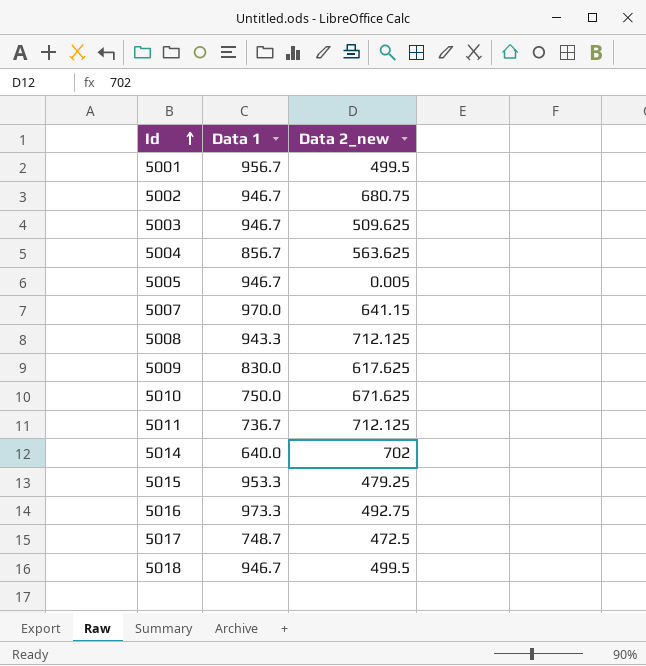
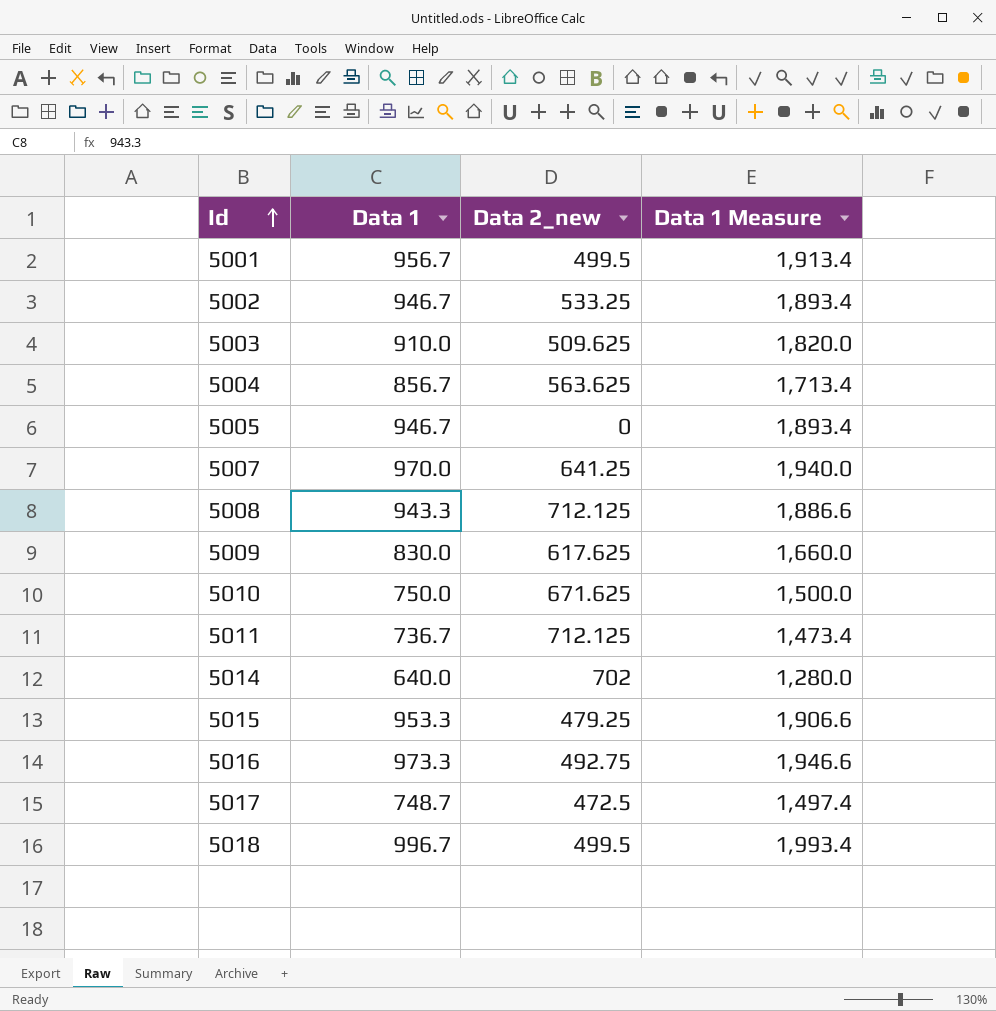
column Data 1 Measure | formula: none -> [Data 1] * 2
5002 | Data 2_new: 680.75 -> 533.25
5003 | Data 1: 946.7 -> 910.0
5005 | Data 2_new: 0.005 -> 0
5007 | Data 2_new: 641.15 -> 641.25
5018 | Data 1: 946.7 -> 996.7

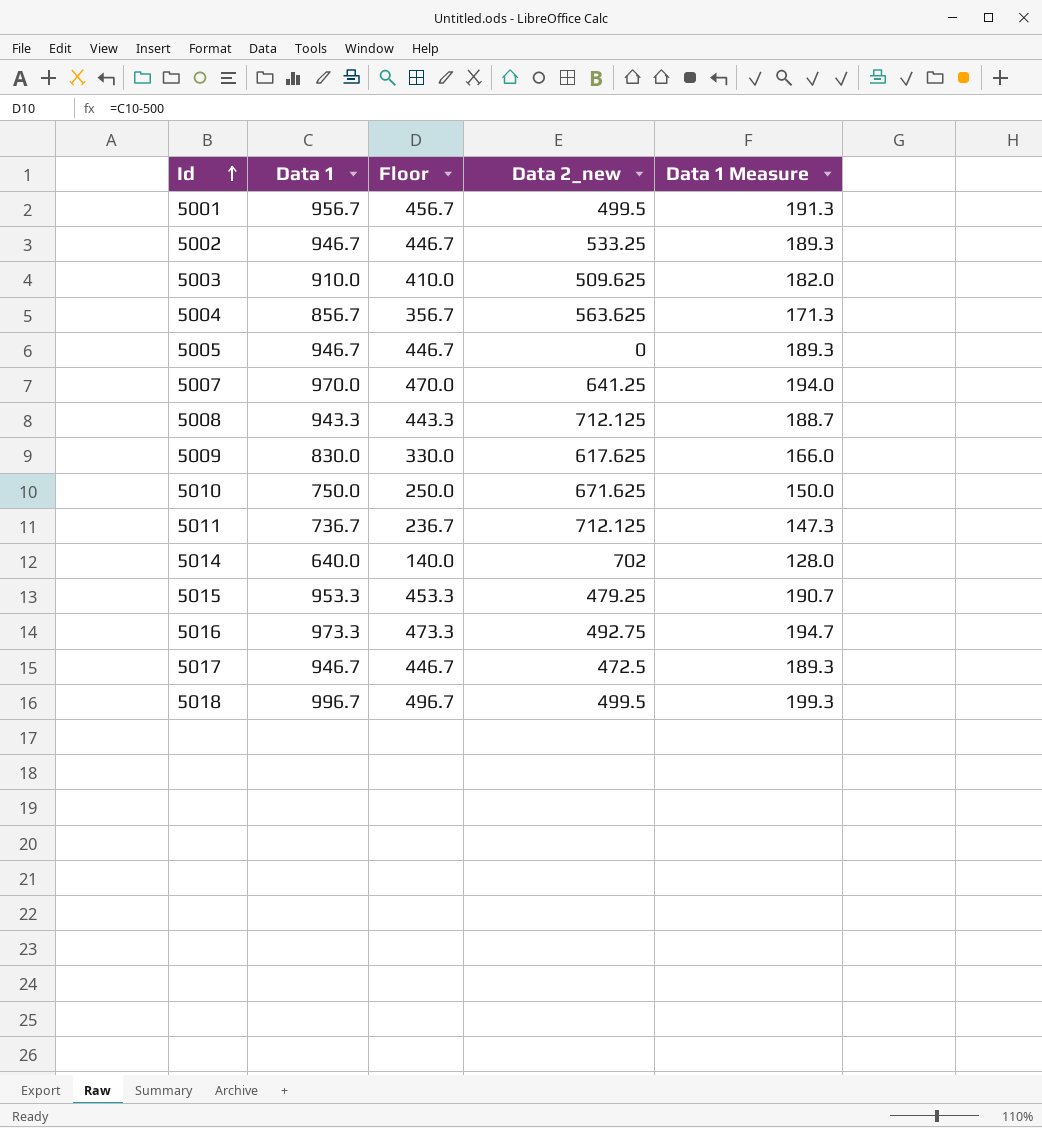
column Floor | formula: none -> [Data 1] - 500
column Data 1 Measure | formula: [Data 1] * 2 -> [Data 1] * 0.2
5017 | Data 1: 748.7 -> 946.7

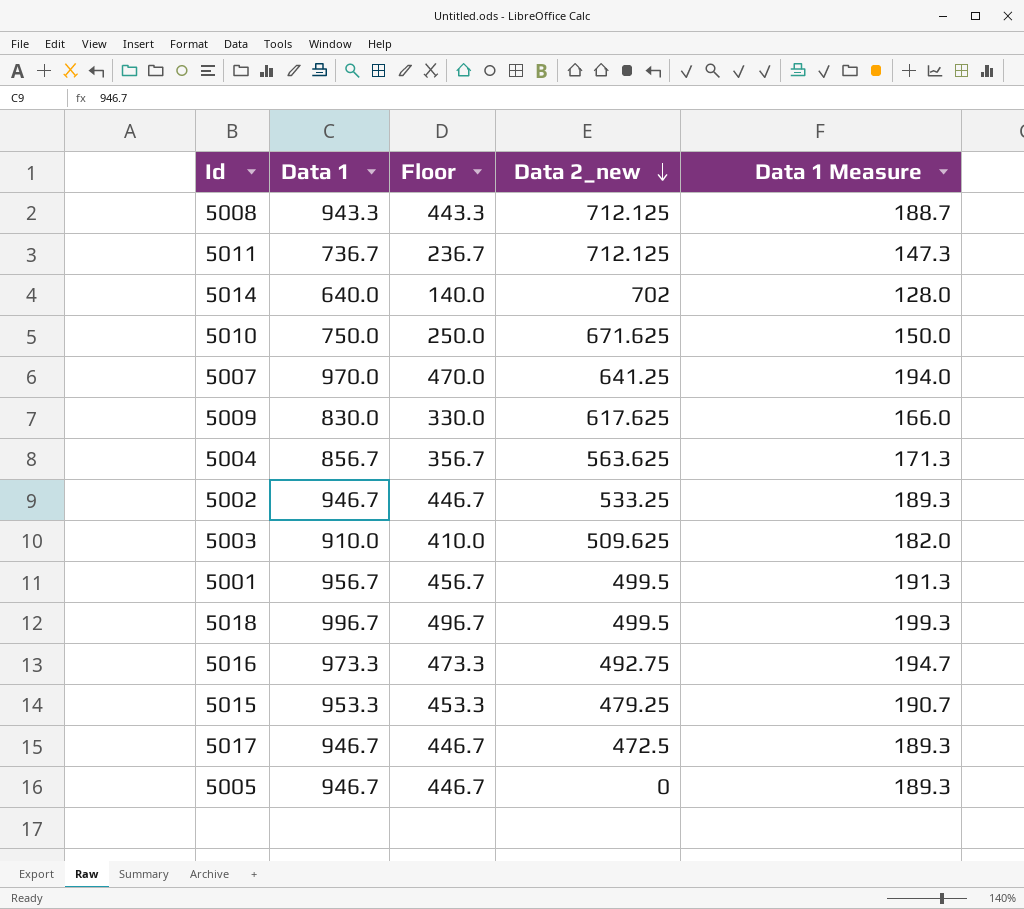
row order: Id ascending -> Data 2_new descending

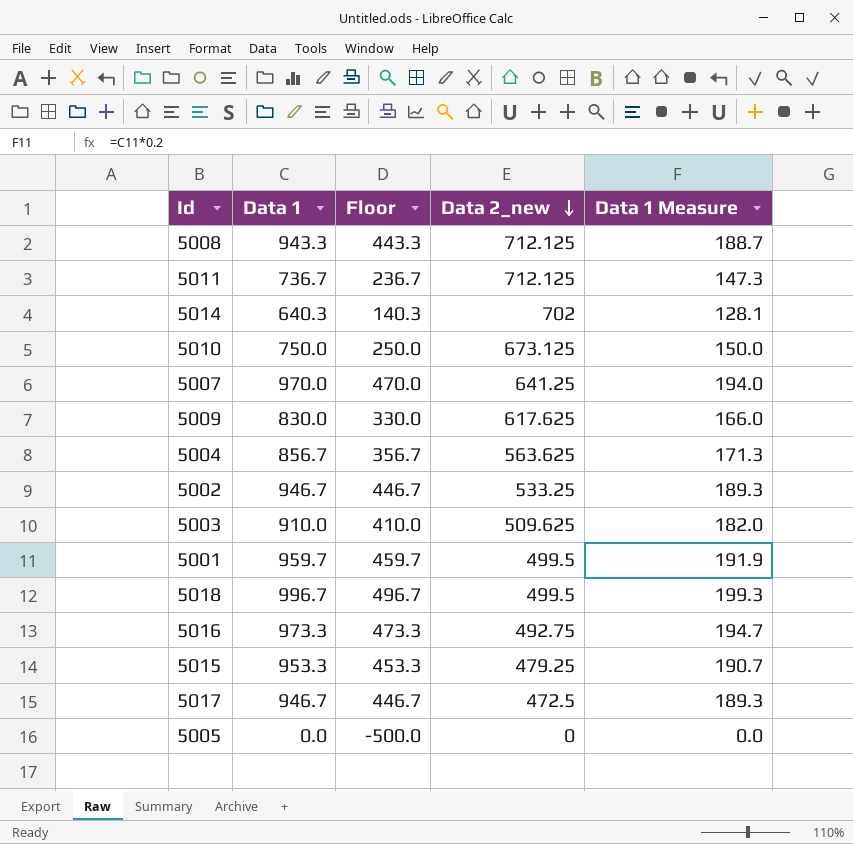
5014 | Data 1: 640.0 -> 640.3
5014 | Floor: 140.0 -> 140.3
5014 | Data 1 Measure: 128.0 -> 128.1
5010 | Data 2_new: 671.625 -> 673.125
5001 | Data 1: 956.7 -> 959.7
5001 | Floor: 456.7 -> 459.7
5001 | Data 1 Measure: 191.3 -> 191.9
5005 | Data 1: 946.7 -> 0.0
5005 | Floor: 446.7 -> -500.0
5005 | Data 1 Measure: 189.3 -> 0.0

